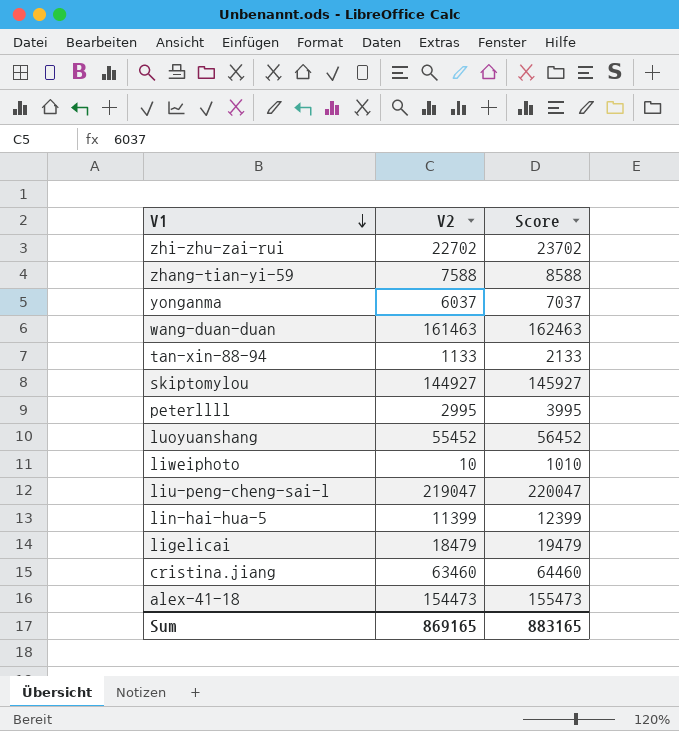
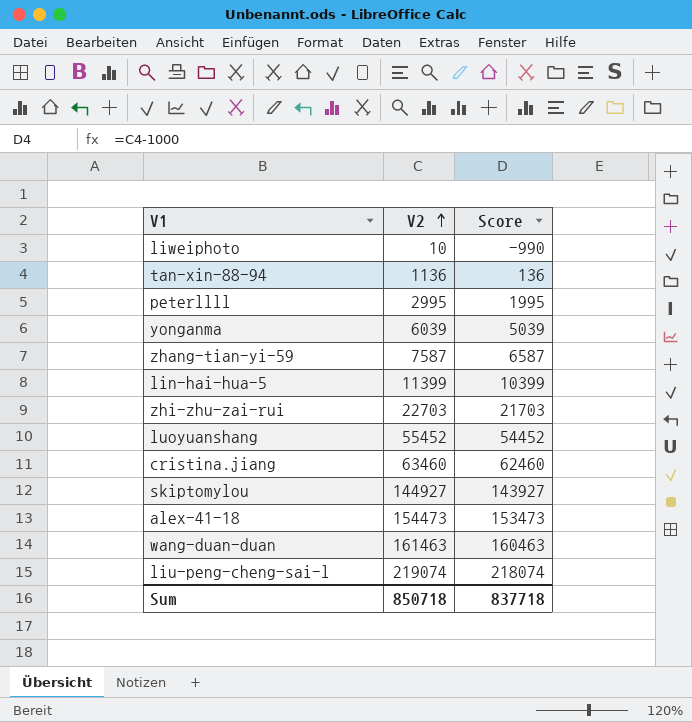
row order: V1 descending -> V2 ascending
column Score | formula: [V2] + 1000 -> [V2] - 1000
row ligelicai: 18479 | 19479 -> none
tan-xin-88-94 | V2: 1133 -> 1136
yonganma | V2: 6037 -> 6039
zhang-tian-yi-59 | V2: 7588 -> 7587
zhi-zhu-zai-rui | V2: 22702 -> 22703
liu-peng-cheng-sai-l | V2: 219047 -> 219074
Sum | V2: 869165 -> 850718
Sum | Score: 883165 -> 837718

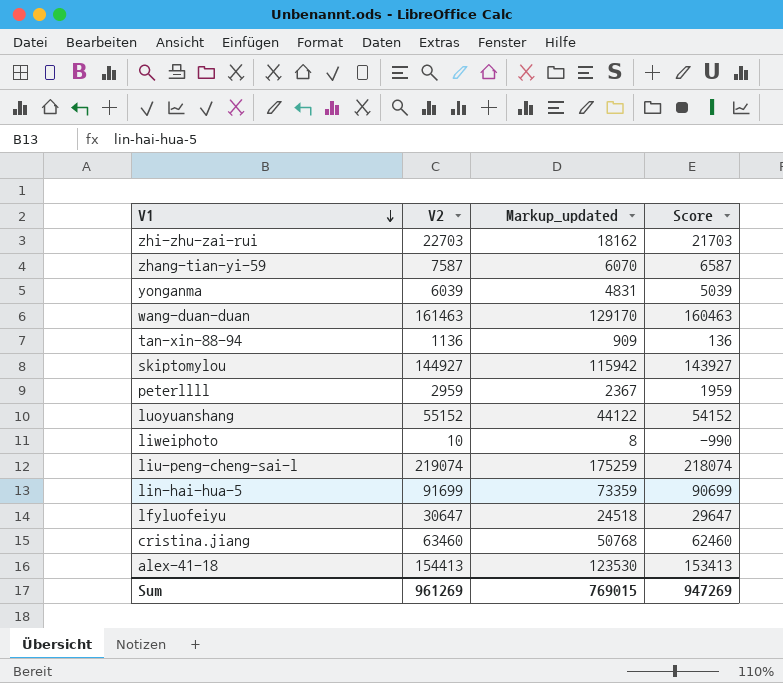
row order: V2 ascending -> V1 descending
column Markup_updated | formula: none -> [V2] * 0.8
peterllll | V2: 2995 -> 2959
peterllll | Score: 1995 -> 1959
luoyuanshang | V2: 55452 -> 55152
luoyuanshang | Score: 54452 -> 54152
lin-hai-hua-5 | V2: 11399 -> 91699
lin-hai-hua-5 | Score: 10399 -> 90699
row lfyluofeiyu: none -> 30647 | 24518 | 29647
alex-41-18 | V2: 154473 -> 154413
alex-41-18 | Score: 153473 -> 153413
Sum | V2: 850718 -> 961269
Sum | Score: 837718 -> 947269

